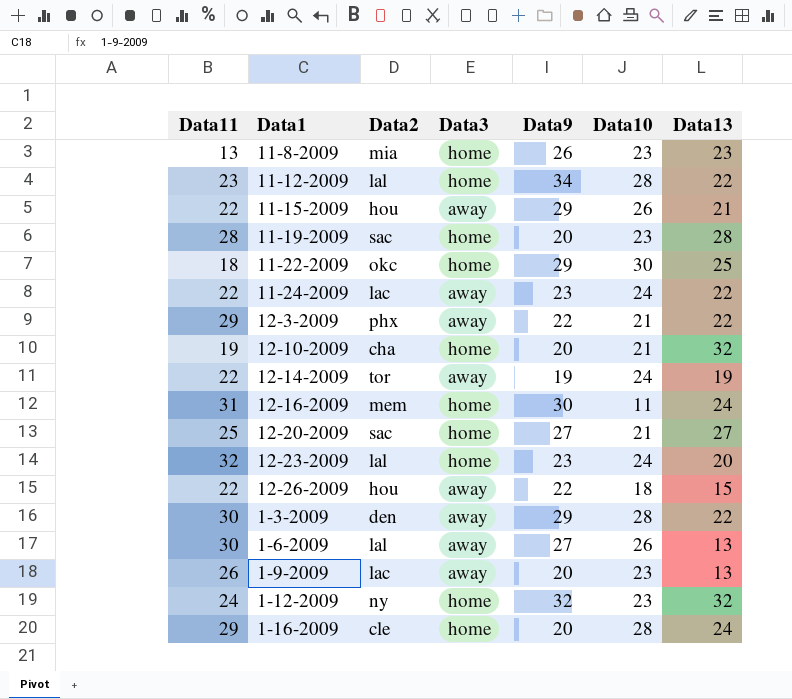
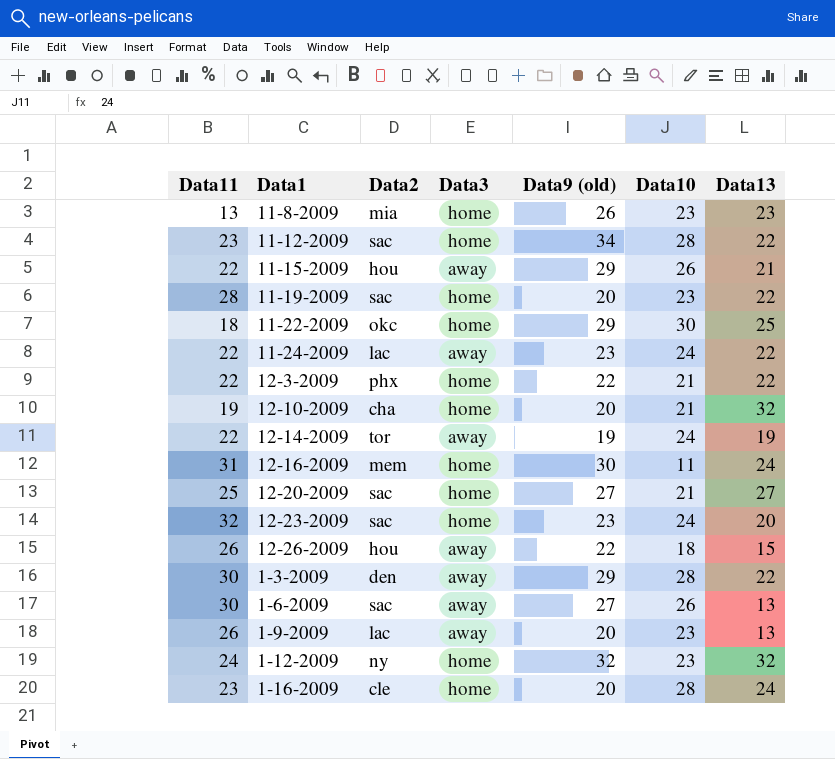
column name: Data9 -> Data9 (old)
11-12-2009 | Data2: lal -> sac
11-19-2009 | Data13: 28 -> 22
12-3-2009 | Data11: 29 -> 22
12-3-2009 | Data3: away -> home
12-23-2009 | Data2: lal -> sac
12-26-2009 | Data11: 22 -> 26
1-6-2009 | Data2: lal -> sac
1-16-2009 | Data11: 29 -> 23

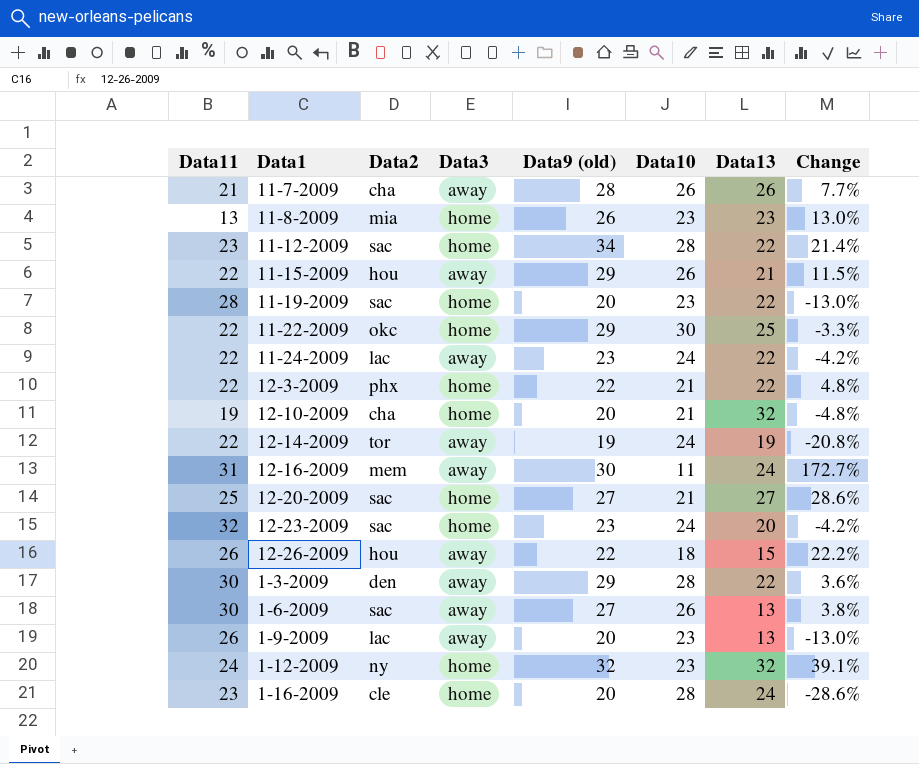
column Change | formula: none -> ([Data9 (old)] - [Data10]) / [Data10]
row 11-7-2009: none -> 21 | cha | away | 28 | 26 | 26 | 7.7%
11-22-2009 | Data11: 18 -> 22
12-16-2009 | Data3: home -> away

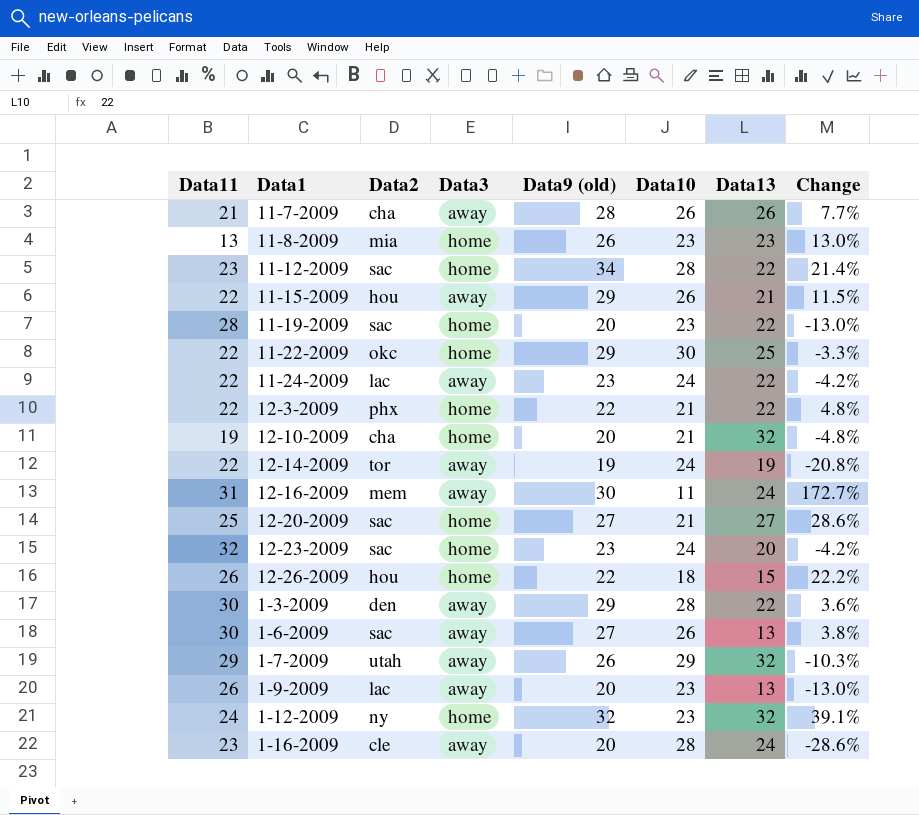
12-26-2009 | Data3: away -> home
row 1-7-2009: none -> 29 | utah | away | 26 | 29 | 32 | -10.3%
1-16-2009 | Data3: home -> away

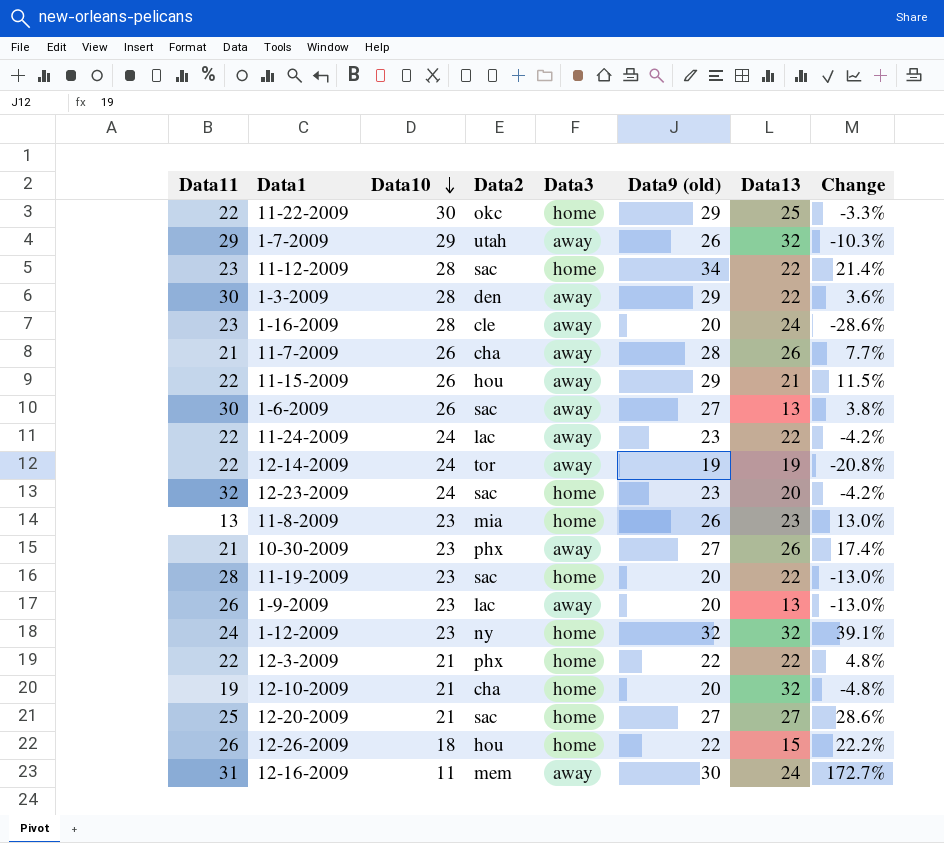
row order: none -> Data10 descending
column Data10 | position: 6 -> 3
row 10-30-2009: none -> 21 | 23 | phx | away | 27 | 26 | 17.4%

